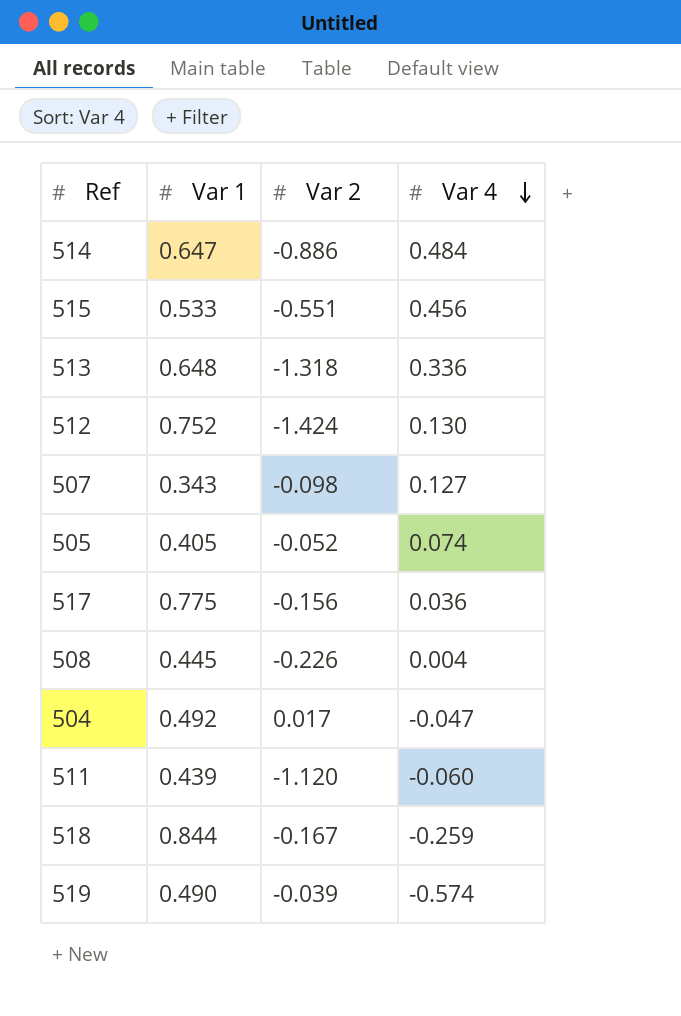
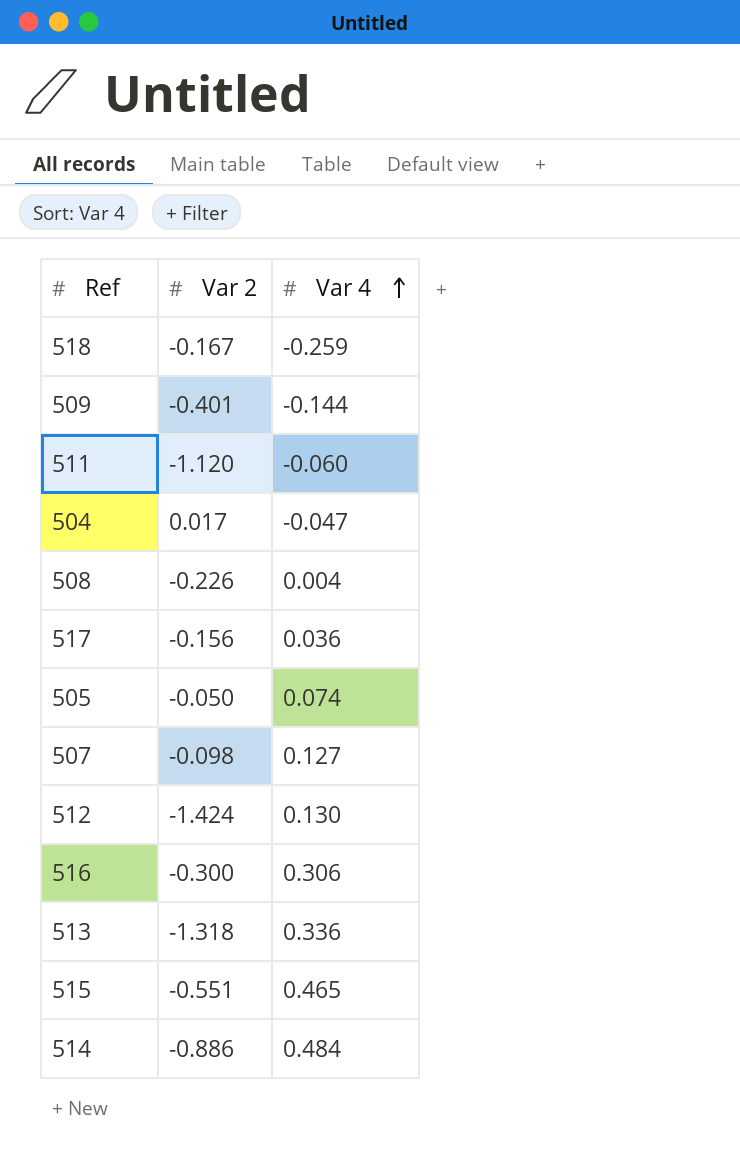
row order: Var 4 descending -> Var 4 ascending
column Var 1 | position: 2 -> none
row 519: 0.490 | -0.039 | -0.574 -> none
row 509: none -> -0.401 | -0.144
505 | Var 2: -0.052 -> -0.050
row 516: none -> -0.300 | 0.306
515 | Var 4: 0.456 -> 0.465

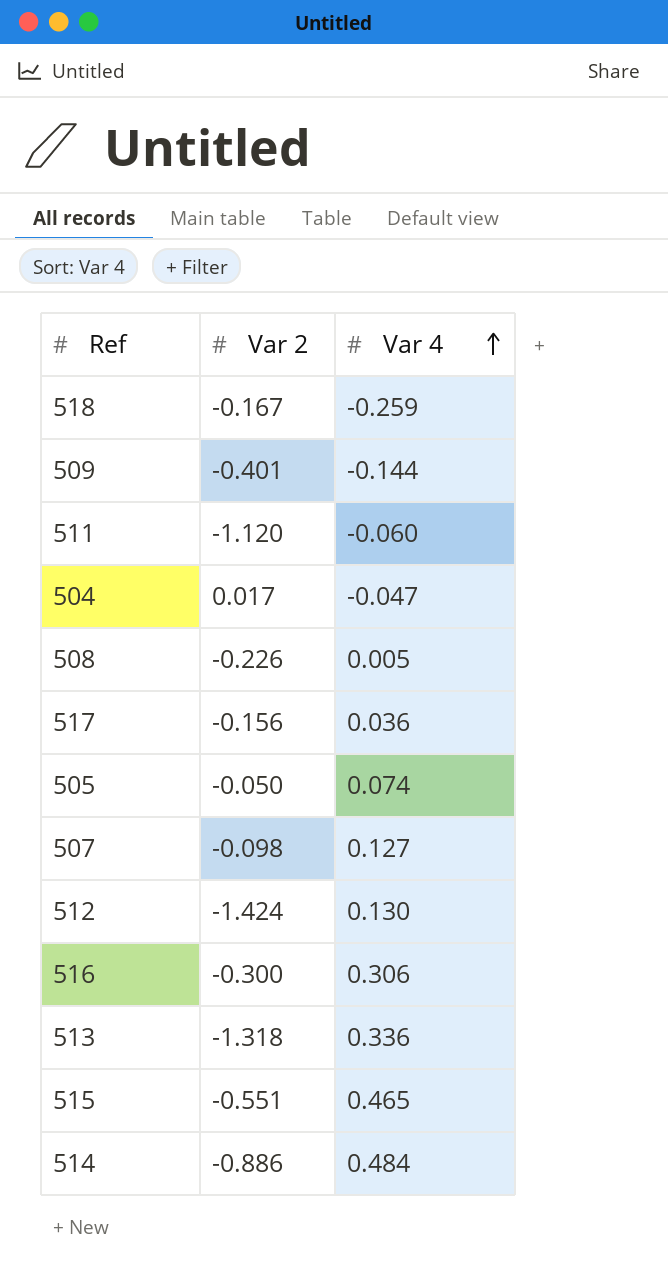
508 | Var 4: 0.004 -> 0.005

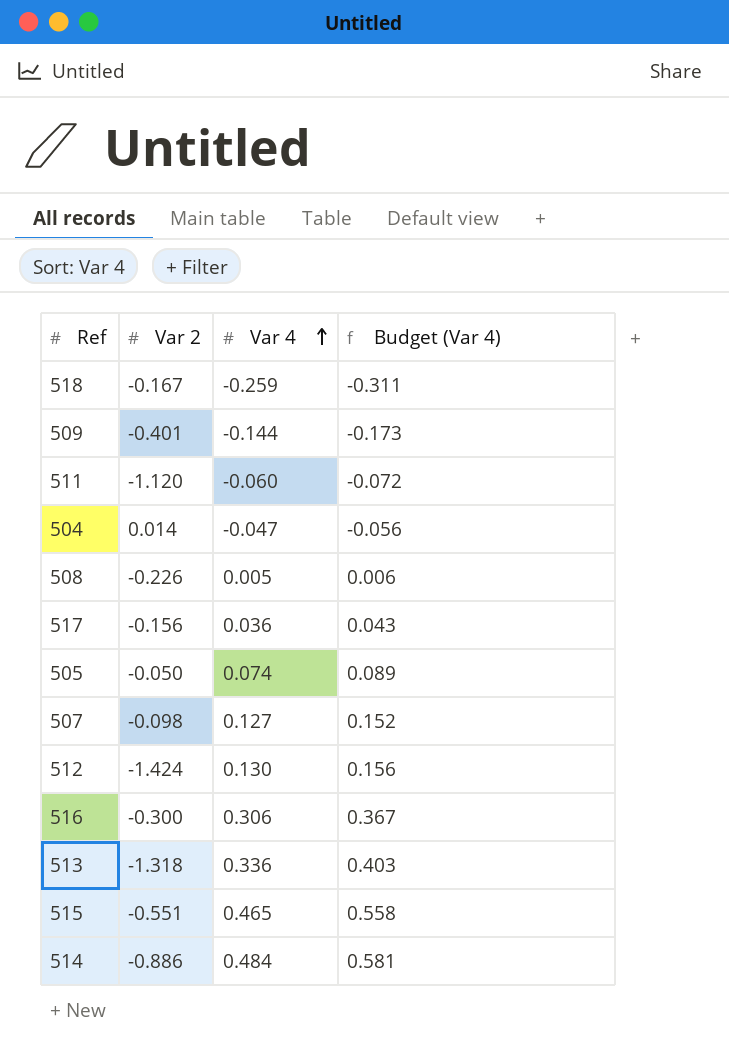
column Budget (Var 4) | formula: none -> [Var 4] * 1.2
504 | Var 2: 0.017 -> 0.014

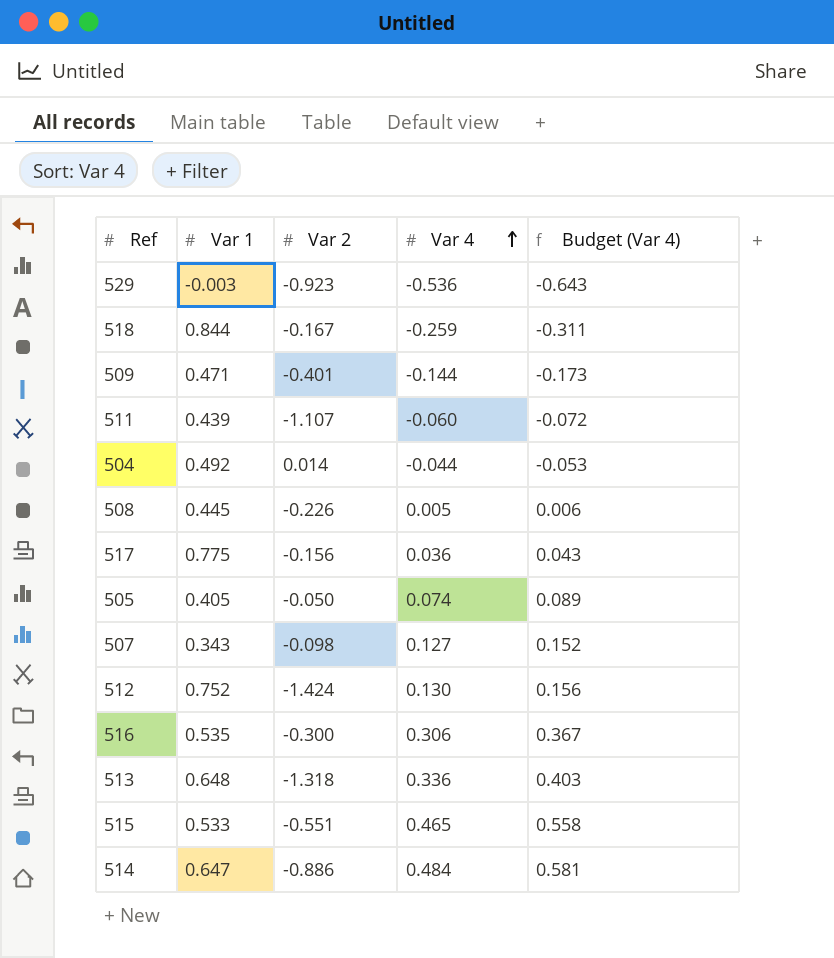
column Var 1 | position: none -> 2
row 529: none -> -0.003 | -0.923 | -0.536 | -0.643
511 | Var 2: -1.120 -> -1.107
504 | Var 4: -0.047 -> -0.044
504 | Budget (Var 4): -0.056 -> -0.053

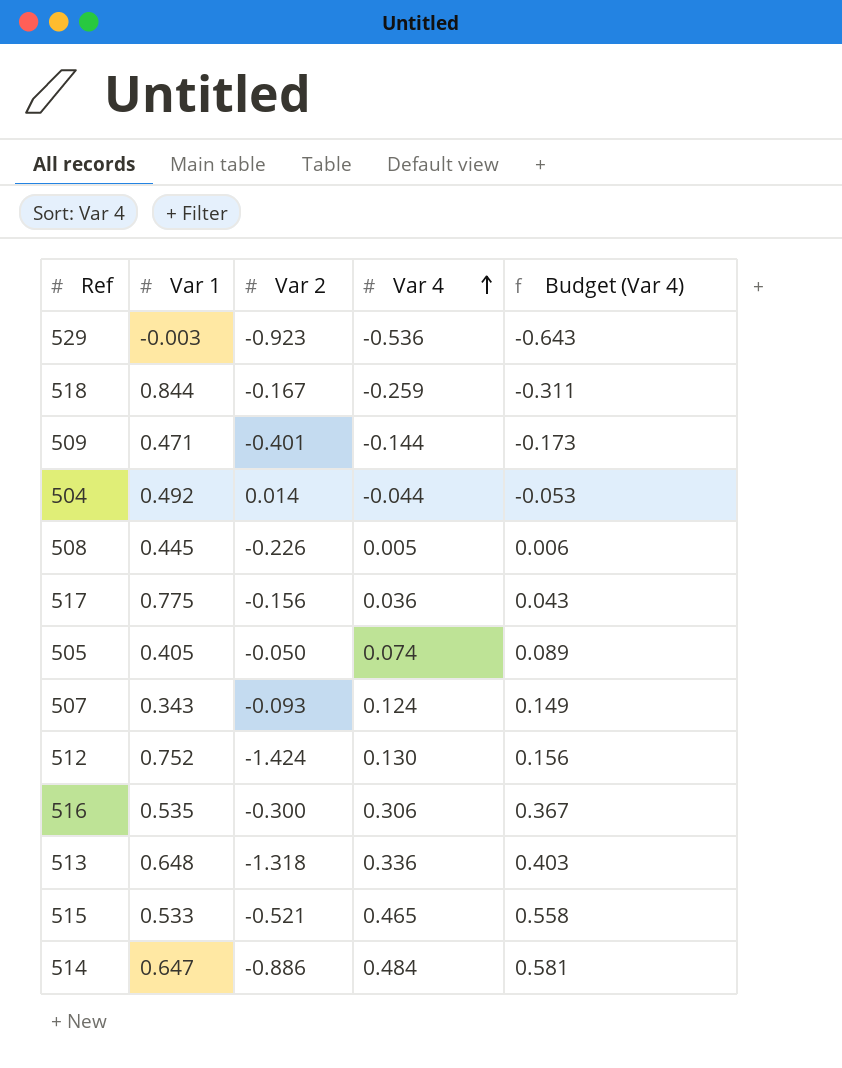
row 511: 0.439 | -1.107 | -0.060 | -0.072 -> none
507 | Var 2: -0.098 -> -0.093
507 | Var 4: 0.127 -> 0.124
507 | Budget (Var 4): 0.152 -> 0.149
515 | Var 2: -0.551 -> -0.521

